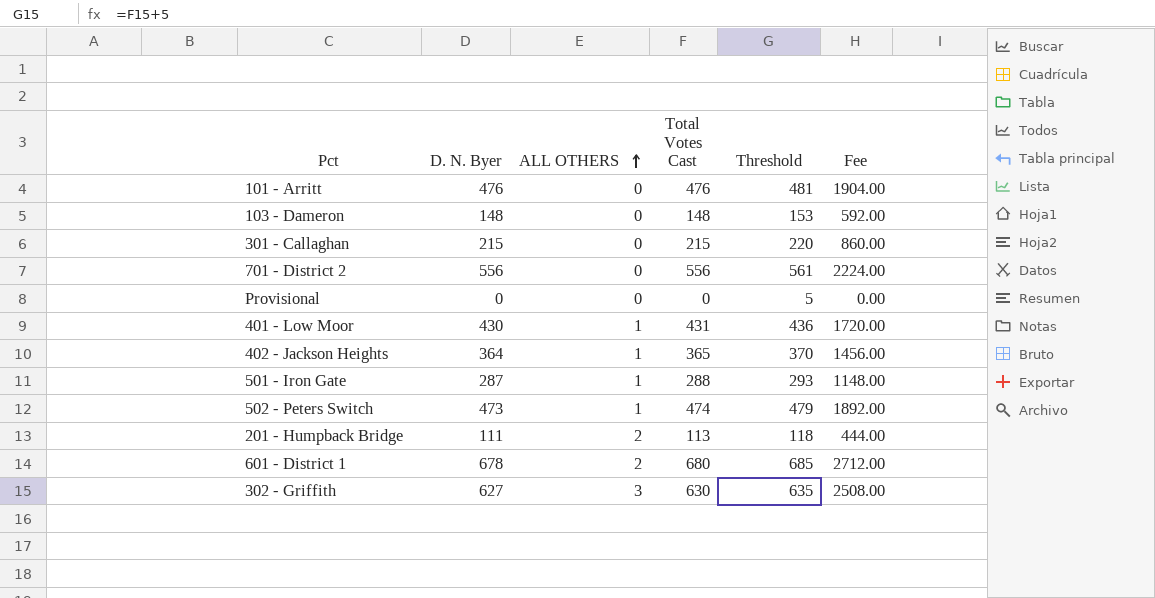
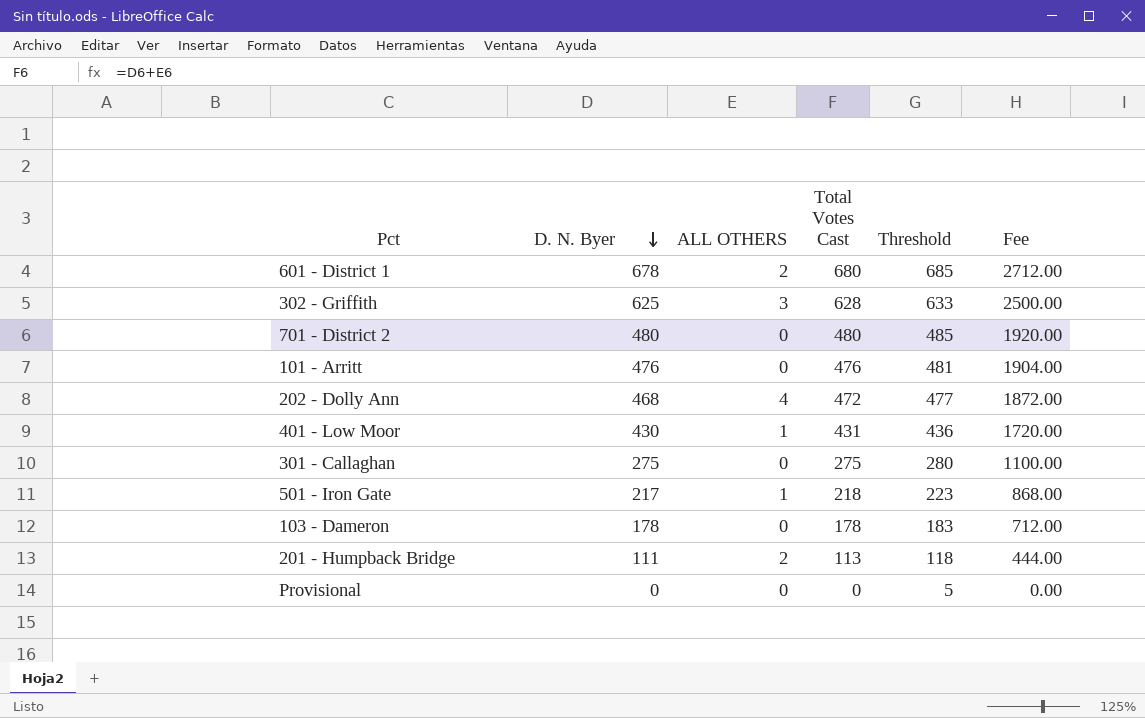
row order: ALL OTHERS ascending -> D. N. Byer descending
row 402 - Jackson Heights: 364 | 1 | 365 | 370 | 1456.00 -> none
row 502 - Peters Switch: 473 | 1 | 474 | 479 | 1892.00 -> none
302 - Griffith | D. N. Byer: 627 -> 625
302 - Griffith | Total Votes Cast: 630 -> 628
302 - Griffith | Threshold: 635 -> 633
302 - Griffith | Fee: 2508.00 -> 2500.00
701 - District 2 | D. N. Byer: 556 -> 480
701 - District 2 | Total Votes Cast: 556 -> 480
701 - District 2 | Threshold: 561 -> 485
701 - District 2 | Fee: 2224.00 -> 1920.00
row 202 - Dolly Ann: none -> 468 | 4 | 472 | 477 | 1872.00
301 - Callaghan | D. N. Byer: 215 -> 275
301 - Callaghan | Total Votes Cast: 215 -> 275
301 - Callaghan | Threshold: 220 -> 280
301 - Callaghan | Fee: 860.00 -> 1100.00
501 - Iron Gate | D. N. Byer: 287 -> 217
501 - Iron Gate | Total Votes Cast: 288 -> 218
501 - Iron Gate | Threshold: 293 -> 223
501 - Iron Gate | Fee: 1148.00 -> 868.00
103 - Dameron | D. N. Byer: 148 -> 178
103 - Dameron | Total Votes Cast: 148 -> 178
103 - Dameron | Threshold: 153 -> 183
103 - Dameron | Fee: 592.00 -> 712.00

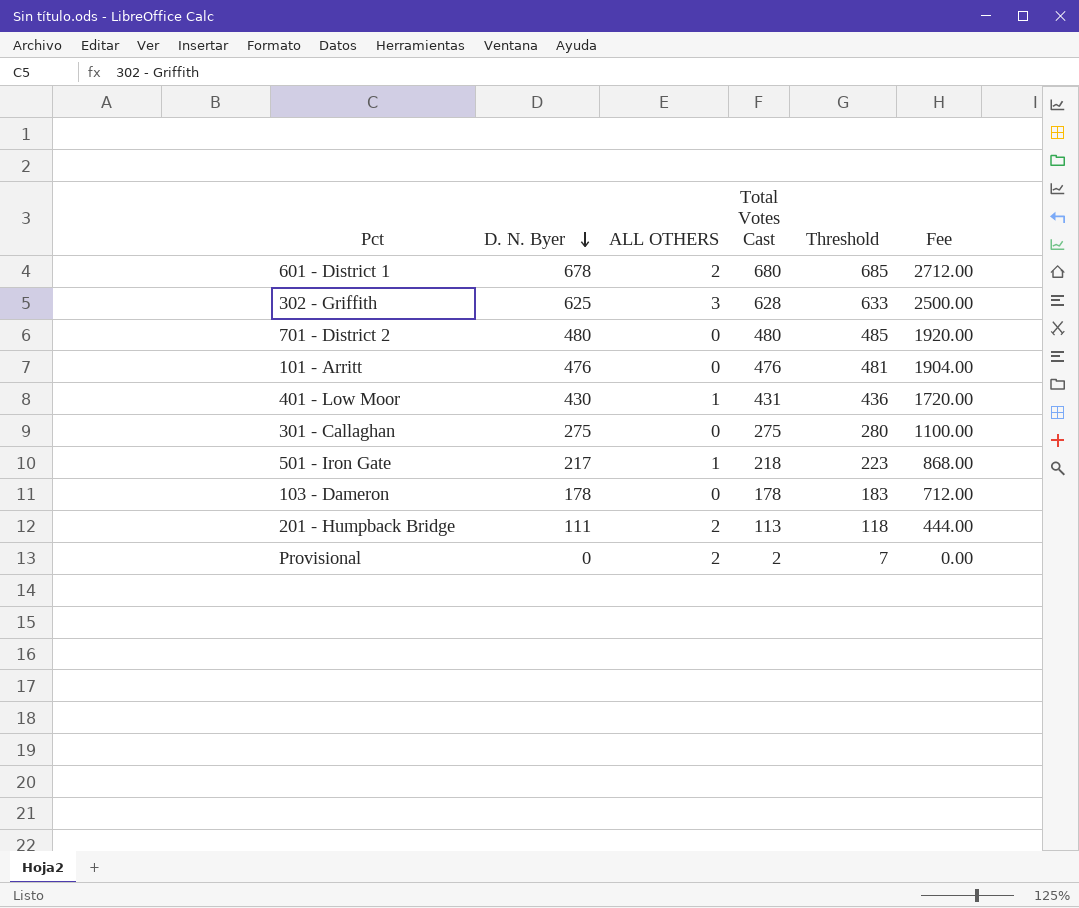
row 202 - Dolly Ann: 468 | 4 | 472 | 477 | 1872.00 -> none
Provisional | ALL OTHERS: 0 -> 2
Provisional | Total Votes Cast: 0 -> 2
Provisional | Threshold: 5 -> 7

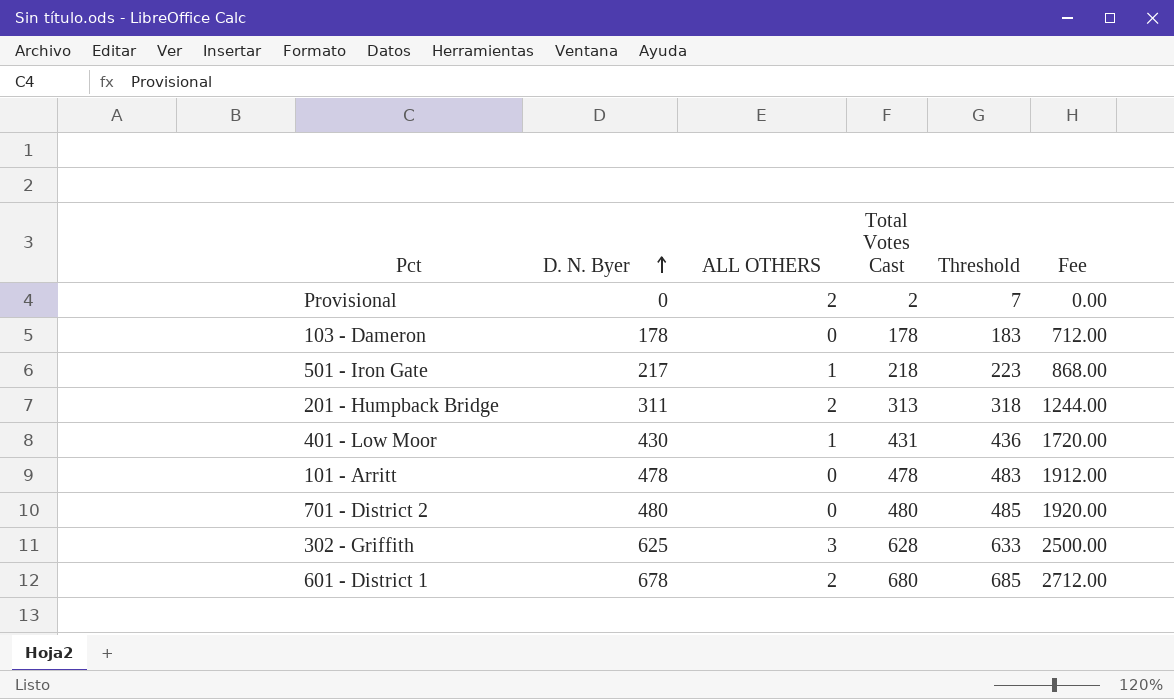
row order: D. N. Byer descending -> D. N. Byer ascending
row 301 - Callaghan: 275 | 0 | 275 | 280 | 1100.00 -> none
201 - Humpback Bridge | D. N. Byer: 111 -> 311
201 - Humpback Bridge | Total Votes Cast: 113 -> 313
201 - Humpback Bridge | Threshold: 118 -> 318
201 - Humpback Bridge | Fee: 444.00 -> 1244.00
101 - Arritt | D. N. Byer: 476 -> 478
101 - Arritt | Total Votes Cast: 476 -> 478
101 - Arritt | Threshold: 481 -> 483
101 - Arritt | Fee: 1904.00 -> 1912.00

